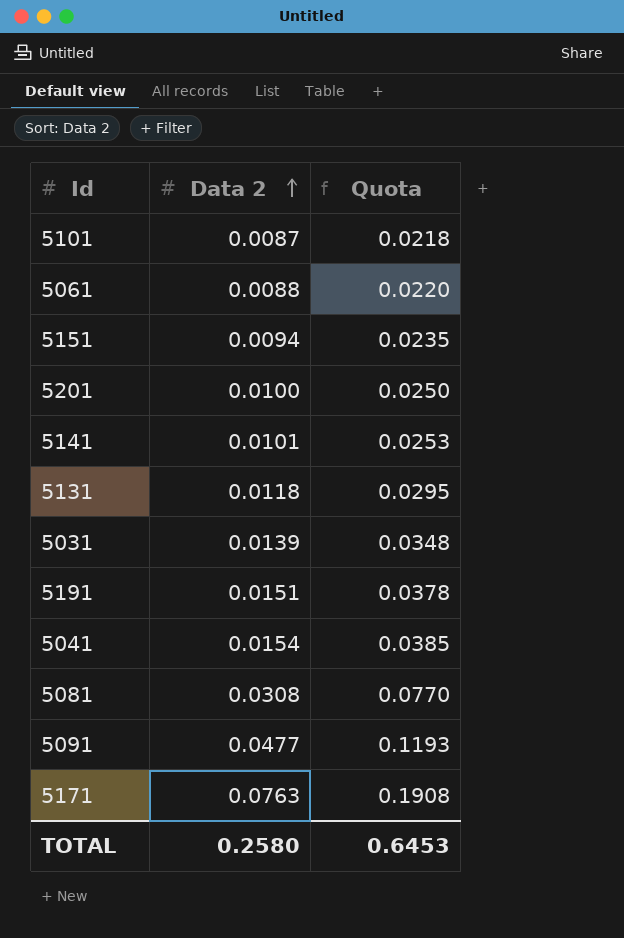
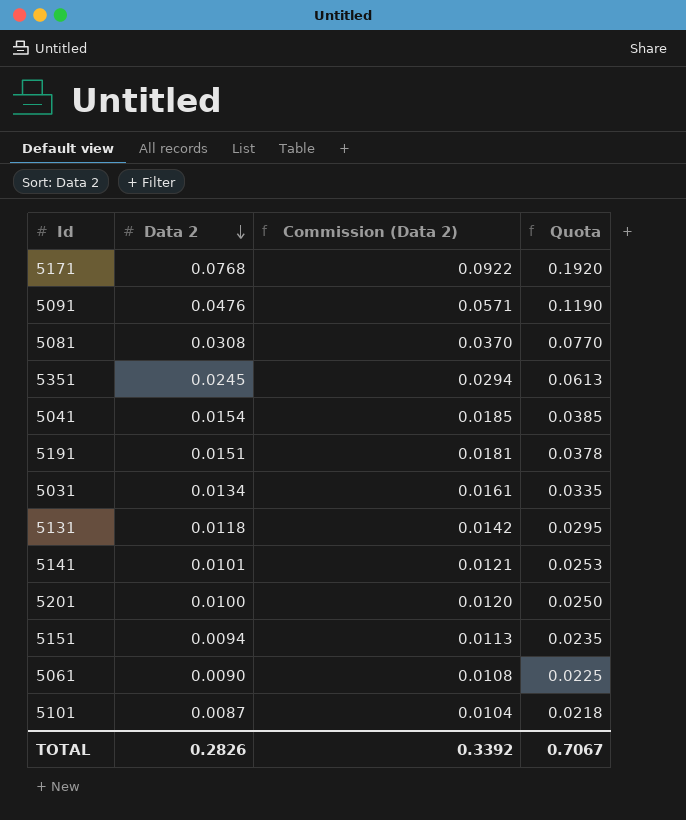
row order: Data 2 ascending -> Data 2 descending
column Commission (Data 2) | formula: none -> [Data 2] * 1.2
5171 | Data 2: 0.0763 -> 0.0768
5171 | Quota: 0.1908 -> 0.1920
5091 | Data 2: 0.0477 -> 0.0476
5091 | Quota: 0.1193 -> 0.1190
row 5351: none -> 0.0245 | 0.0294 | 0.0613
5031 | Data 2: 0.0139 -> 0.0134
5031 | Quota: 0.0348 -> 0.0335
5061 | Data 2: 0.0088 -> 0.0090
5061 | Quota: 0.0220 -> 0.0225
TOTAL | Data 2: 0.2580 -> 0.2826
TOTAL | Quota: 0.6453 -> 0.7067

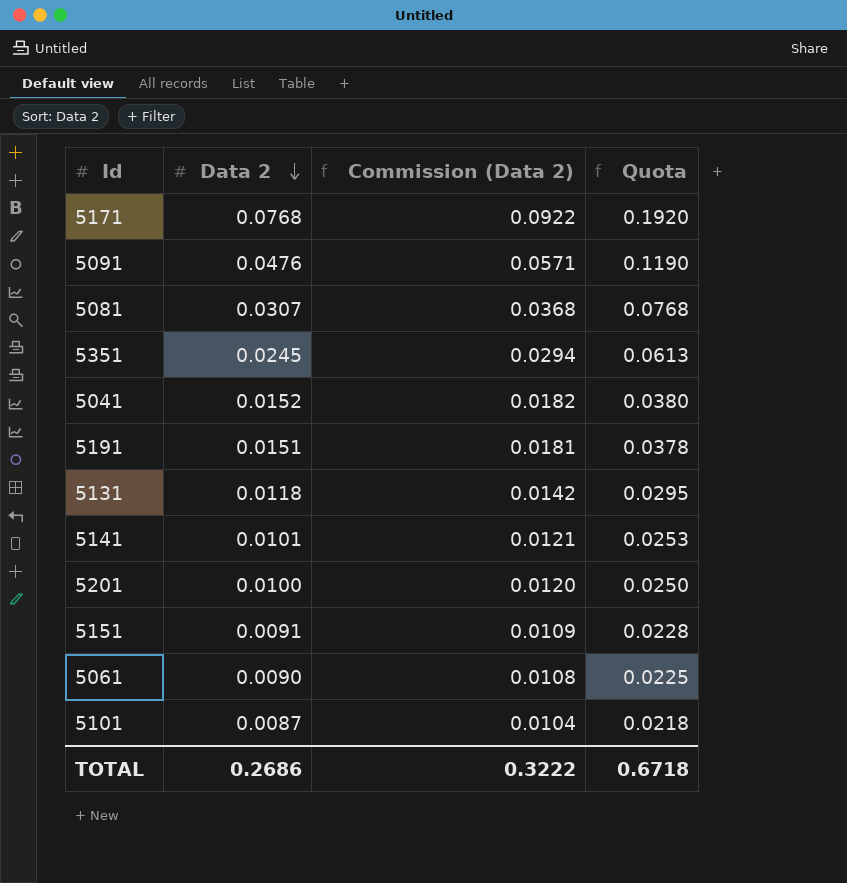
row 5031: 0.0134 | 0.0161 | 0.0335 -> none
5081 | Data 2: 0.0308 -> 0.0307
5081 | Commission (Data 2): 0.0370 -> 0.0368
5081 | Quota: 0.0770 -> 0.0768
5041 | Data 2: 0.0154 -> 0.0152
5041 | Commission (Data 2): 0.0185 -> 0.0182
5041 | Quota: 0.0385 -> 0.0380
5151 | Data 2: 0.0094 -> 0.0091
5151 | Commission (Data 2): 0.0113 -> 0.0109
5151 | Quota: 0.0235 -> 0.0228
TOTAL | Data 2: 0.2826 -> 0.2686
TOTAL | Commission (Data 2): 0.3392 -> 0.3222
TOTAL | Quota: 0.7067 -> 0.6718

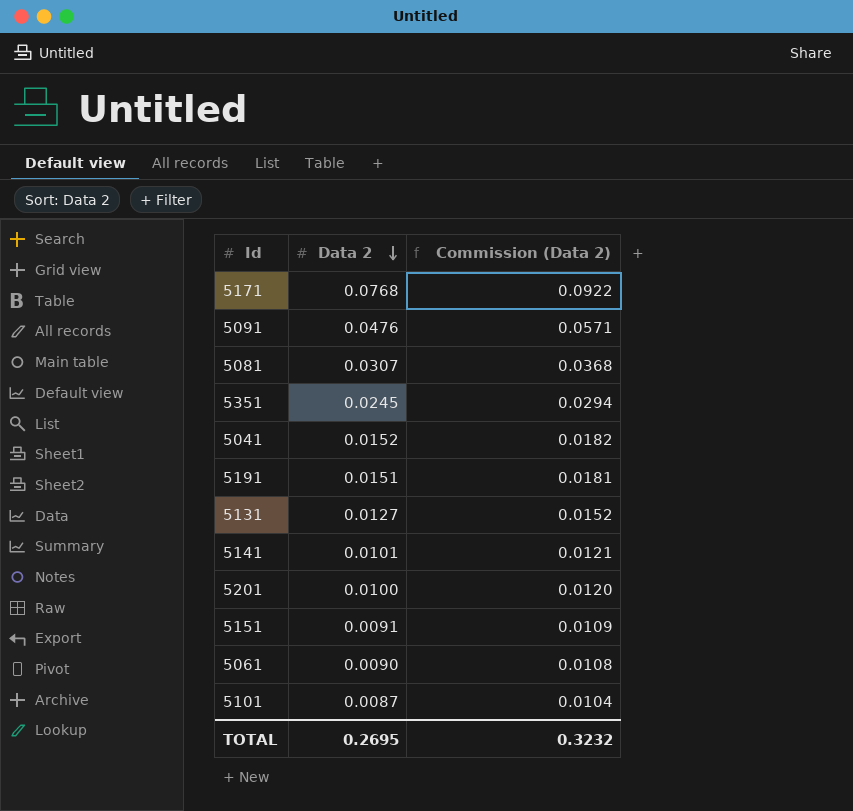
column Quota | formula: [Data 2] * 2.5 -> none
5131 | Data 2: 0.0118 -> 0.0127
5131 | Commission (Data 2): 0.0142 -> 0.0152
TOTAL | Data 2: 0.2686 -> 0.2695
TOTAL | Commission (Data 2): 0.3222 -> 0.3232

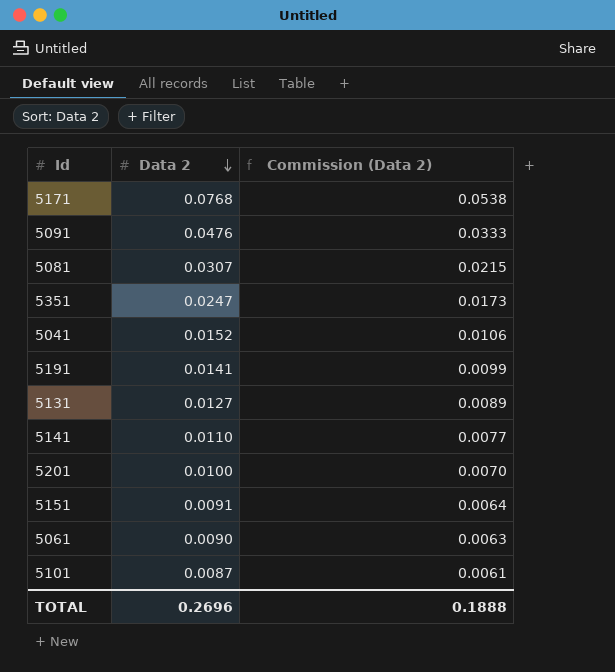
column Commission (Data 2) | formula: [Data 2] * 1.2 -> [Data 2] * 0.7
5351 | Data 2: 0.0245 -> 0.0247
5191 | Data 2: 0.0151 -> 0.0141
5141 | Data 2: 0.0101 -> 0.0110
TOTAL | Data 2: 0.2695 -> 0.2696
TOTAL | Commission (Data 2): 0.3232 -> 0.1888

